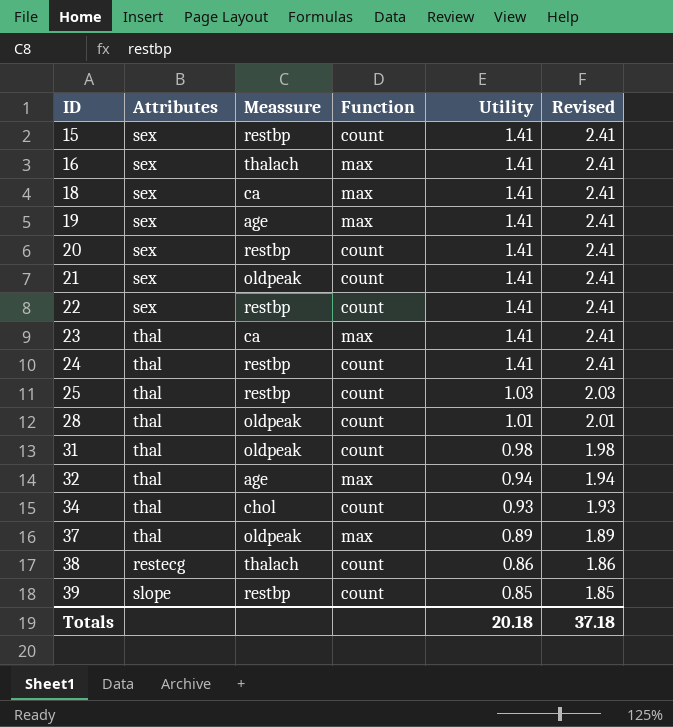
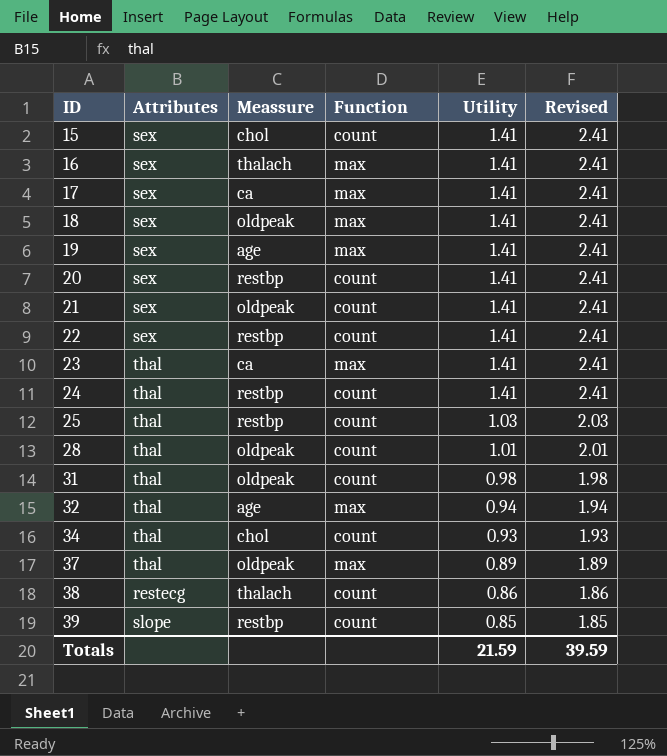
15 | Meassure: restbp -> chol
row 17: none -> sex | ca | max | 1.41 | 2.41
18 | Meassure: ca -> oldpeak
Totals | Utility: 20.18 -> 21.59
Totals | Revised: 37.18 -> 39.59

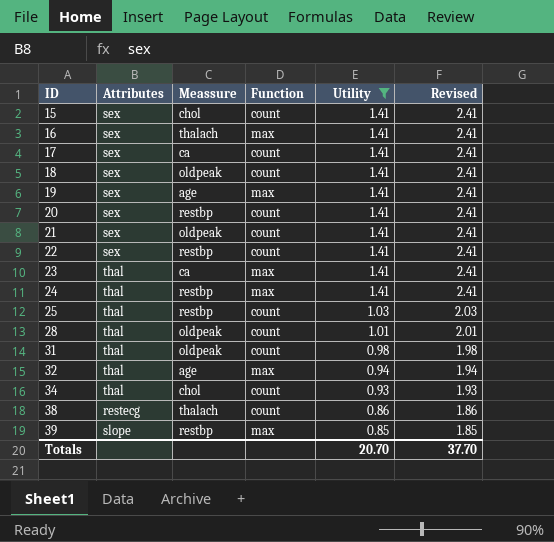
filter: none -> Utility != 0.89
17 | Function: max -> count
18 | Function: max -> count
24 | Function: count -> max
39 | Function: count -> max
Totals | Utility: 21.59 -> 20.70
Totals | Revised: 39.59 -> 37.70

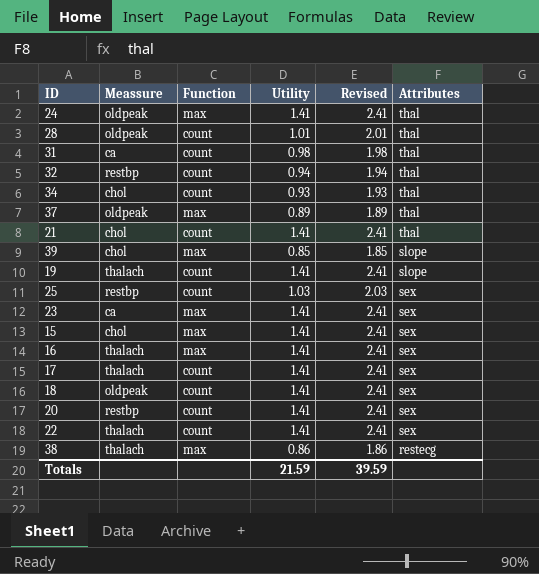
filter: Utility != 0.89 -> none
row order: ID ascending -> Attributes descending
column Attributes | position: 2 -> 6
24 | Meassure: restbp -> oldpeak
31 | Meassure: oldpeak -> ca
32 | Meassure: age -> restbp
32 | Function: max -> count
21 | Meassure: oldpeak -> chol
21 | Attributes: sex -> thal
39 | Meassure: restbp -> chol
19 | Meassure: age -> thalach
19 | Function: max -> count
19 | Attributes: sex -> slope
25 | Attributes: thal -> sex
23 | Attributes: thal -> sex
15 | Function: count -> max
17 | Meassure: ca -> thalach
22 | Meassure: restbp -> thalach
38 | Function: count -> max
Totals | Utility: 20.70 -> 21.59
Totals | Revised: 37.70 -> 39.59

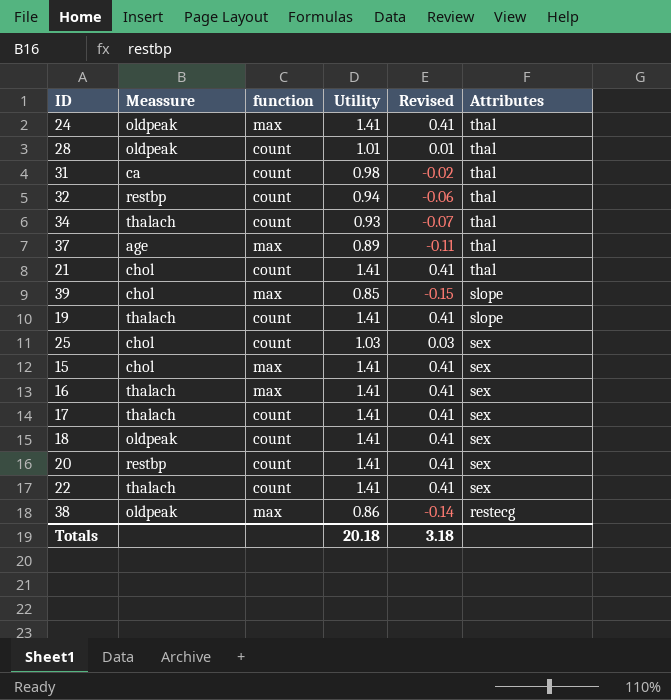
column name: Function -> function
column Revised | formula: [Utility] + 1 -> [Utility] - 1
row 23: ca | max | 1.41 | 2.41 | sex -> none
34 | Meassure: chol -> thalach
37 | Meassure: oldpeak -> age
25 | Meassure: restbp -> chol
38 | Meassure: thalach -> oldpeak
Totals | Utility: 21.59 -> 20.18
Totals | Revised: 39.59 -> 3.18

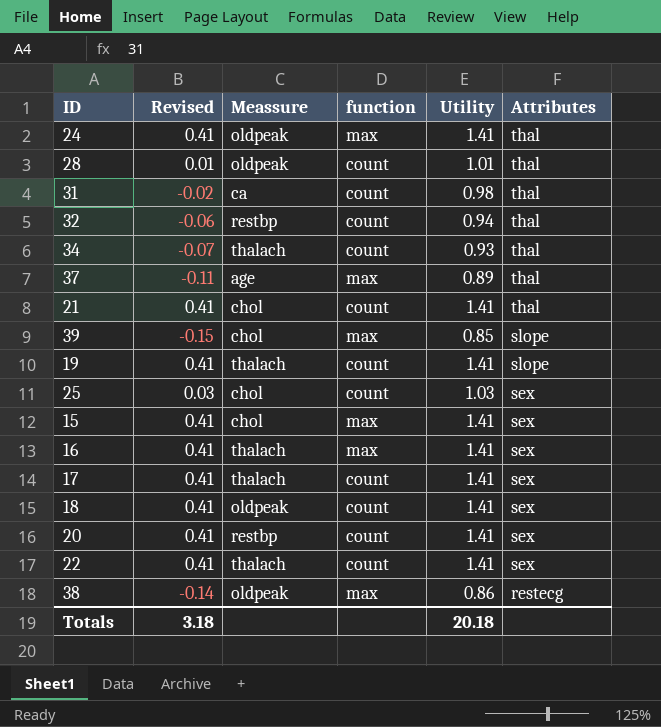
column Revised | position: 5 -> 2

